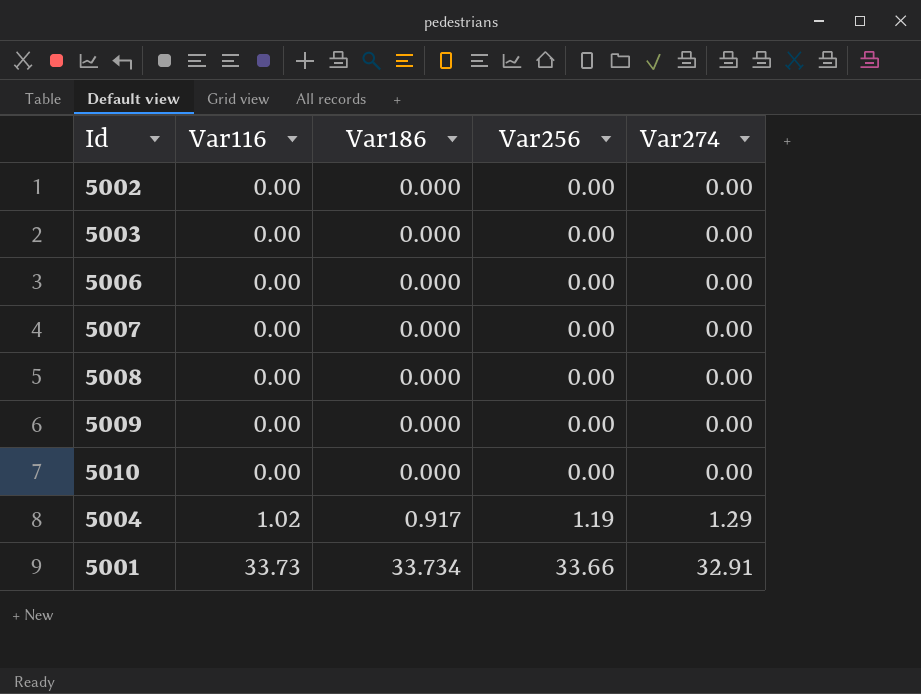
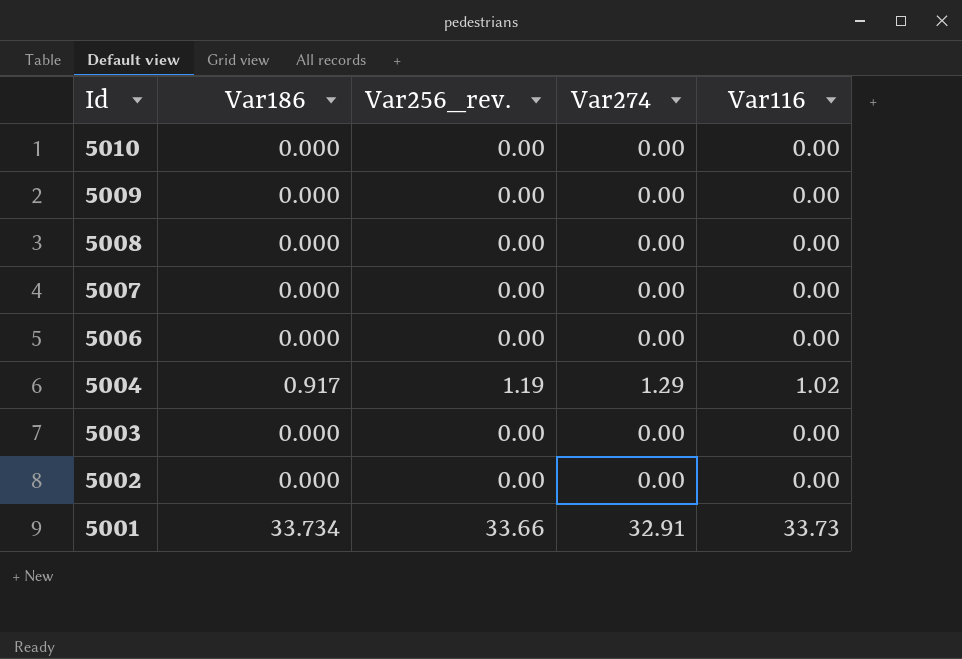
row order: Var116 ascending -> Id descending
column name: Var256 -> Var256_rev.
column Var116 | position: 2 -> 5

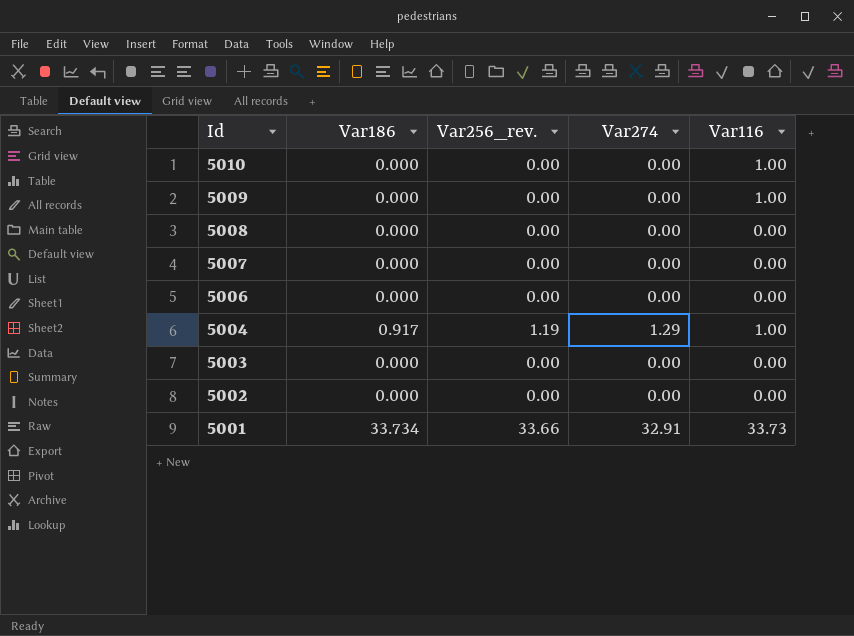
5010 | Var116: 0.00 -> 1.00
5009 | Var116: 0.00 -> 1.00
5004 | Var116: 1.02 -> 1.00

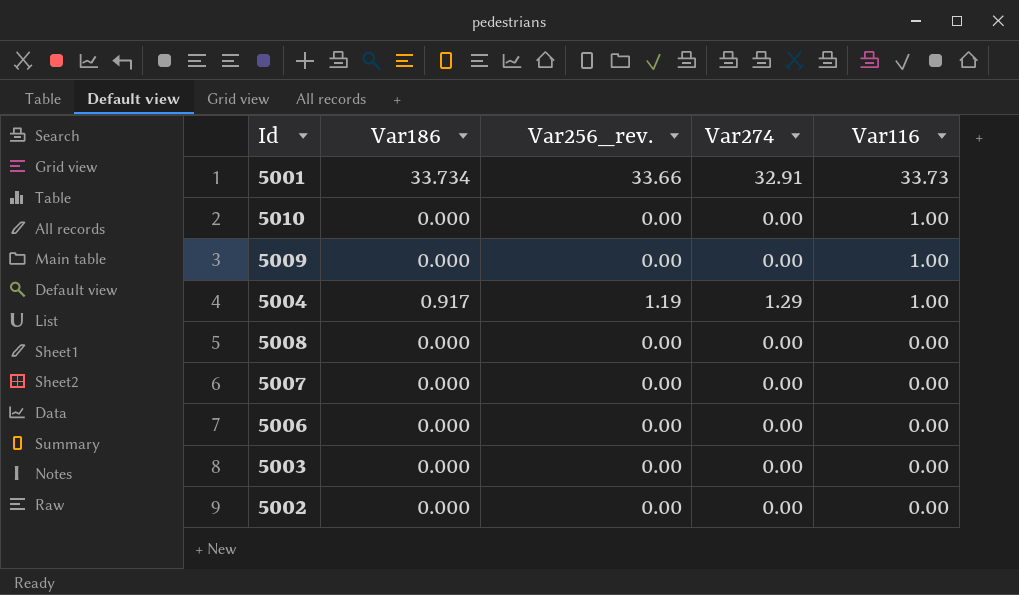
row order: Id descending -> Var116 descending

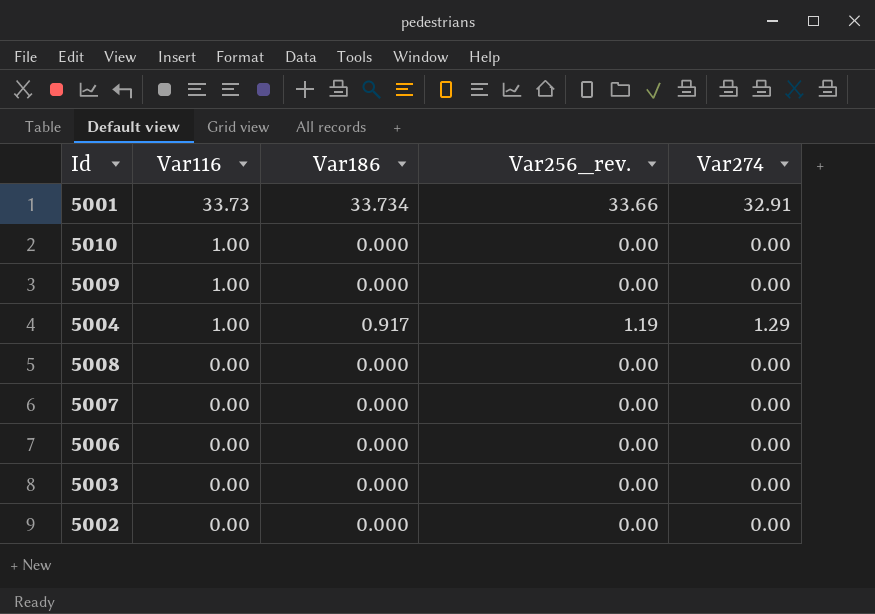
column Var116 | position: 5 -> 2

